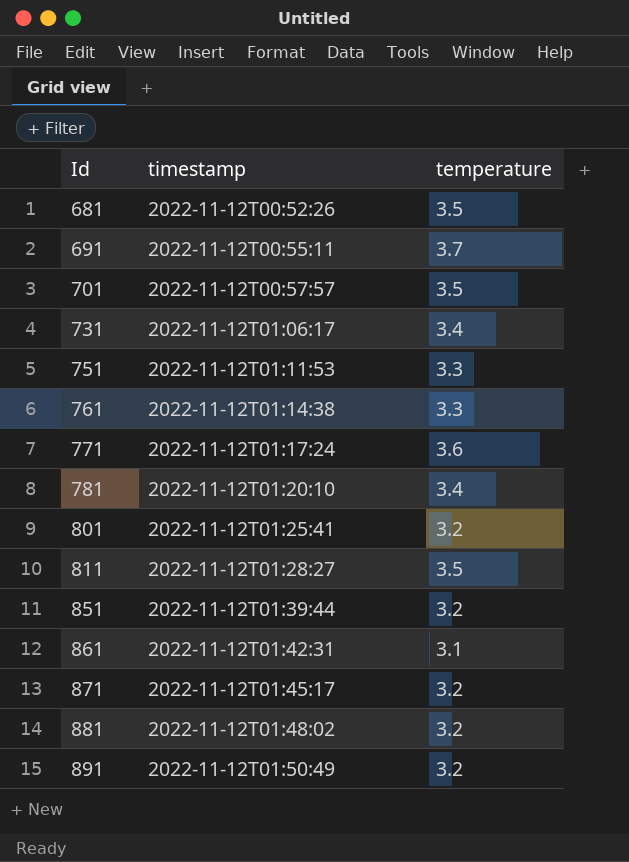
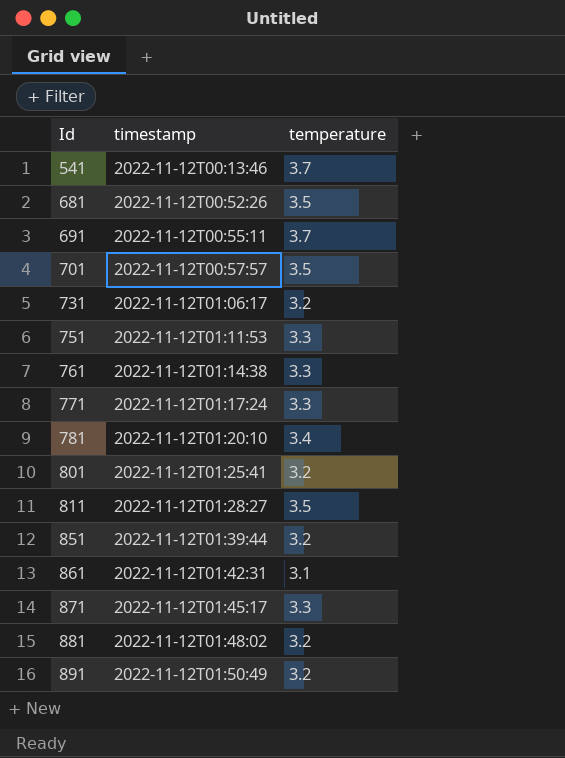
row 541: none -> 2022-11-12T00:13:46 | 3.7
731 | temperature: 3.4 -> 3.2
771 | temperature: 3.6 -> 3.3
871 | temperature: 3.2 -> 3.3

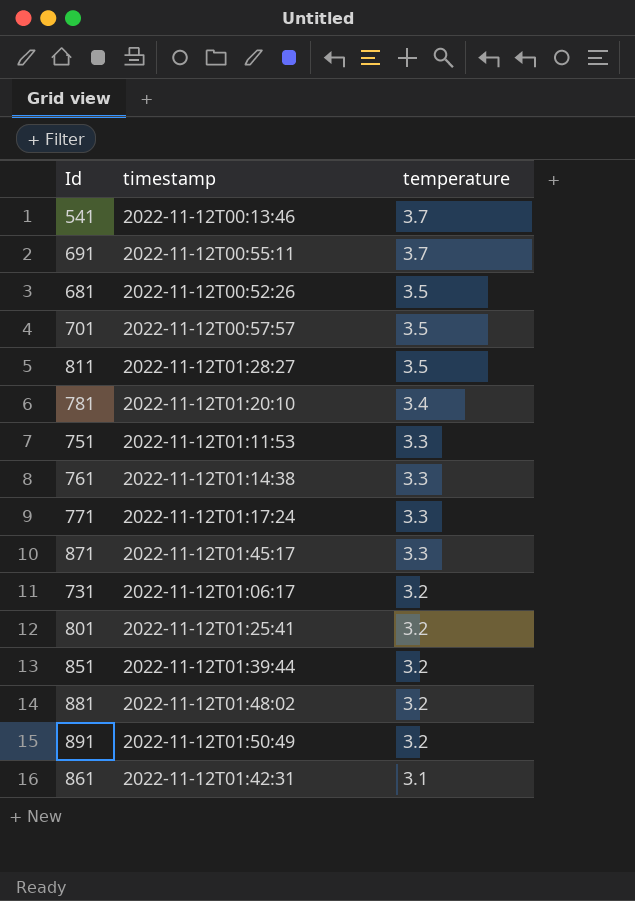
row order: Id ascending -> temperature descending

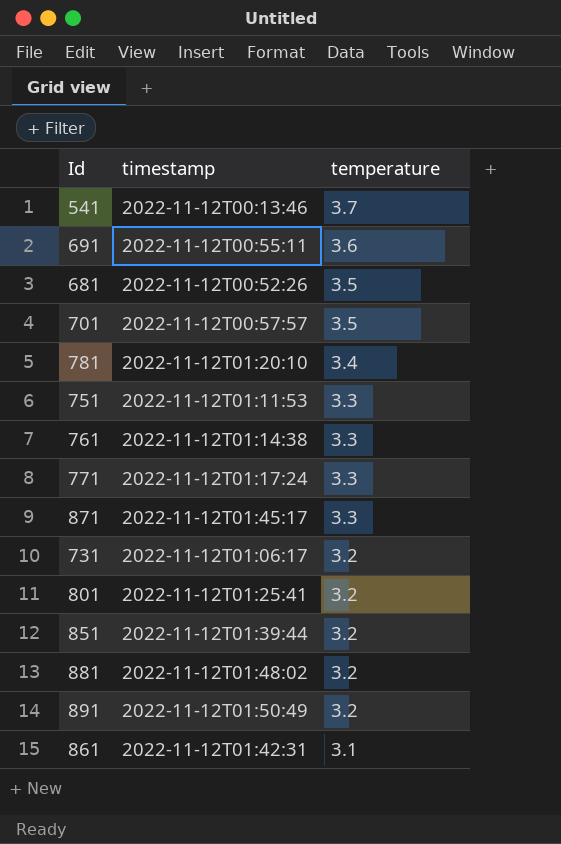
row 811: 2022-11-12T01:28:27 | 3.5 -> none
691 | temperature: 3.7 -> 3.6

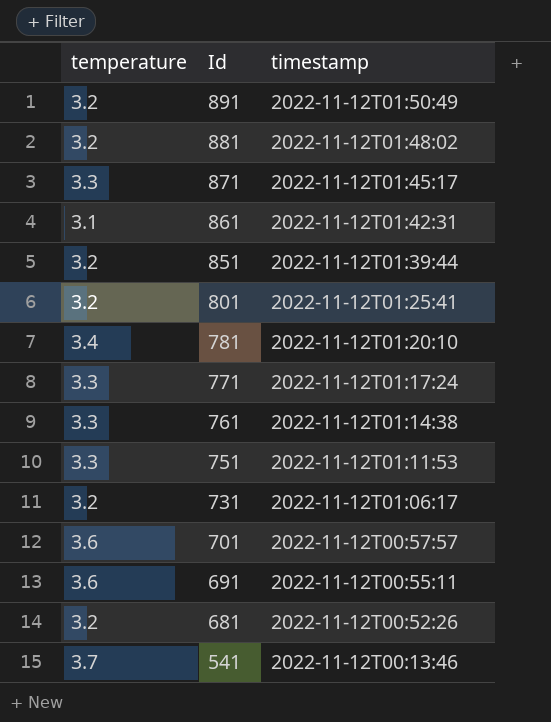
row order: temperature descending -> Id descending
column temperature | position: 3 -> 1
701 | temperature: 3.5 -> 3.6
681 | temperature: 3.5 -> 3.2

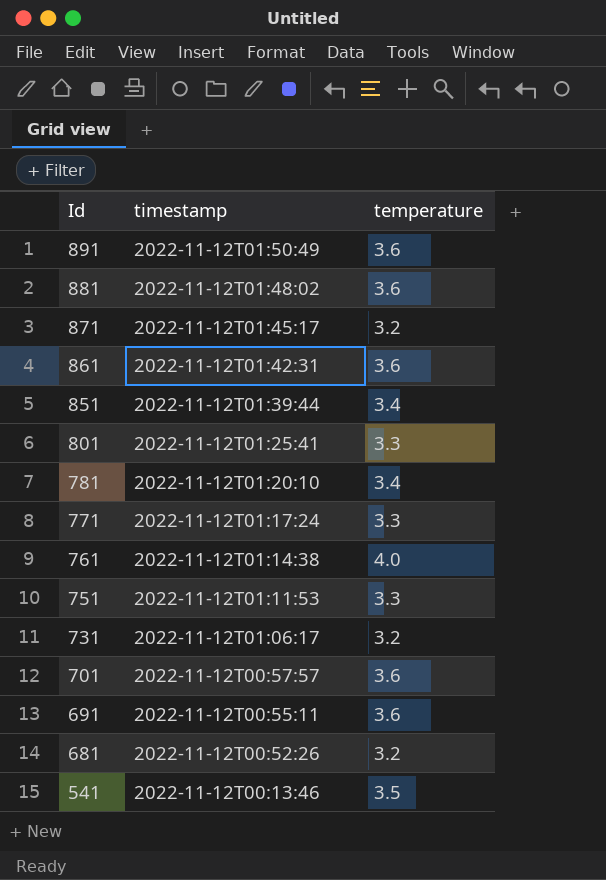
column temperature | position: 1 -> 3
891 | temperature: 3.2 -> 3.6
881 | temperature: 3.2 -> 3.6
871 | temperature: 3.3 -> 3.2
861 | temperature: 3.1 -> 3.6
851 | temperature: 3.2 -> 3.4
801 | temperature: 3.2 -> 3.3
761 | temperature: 3.3 -> 4.0
541 | temperature: 3.7 -> 3.5

